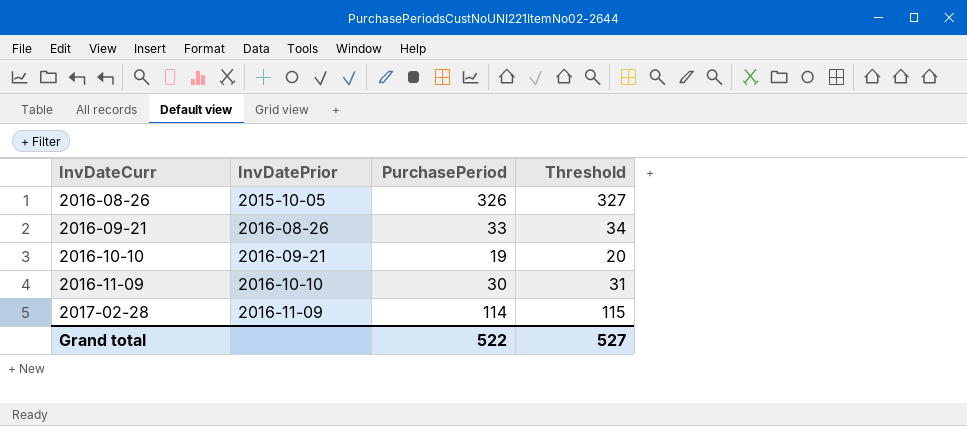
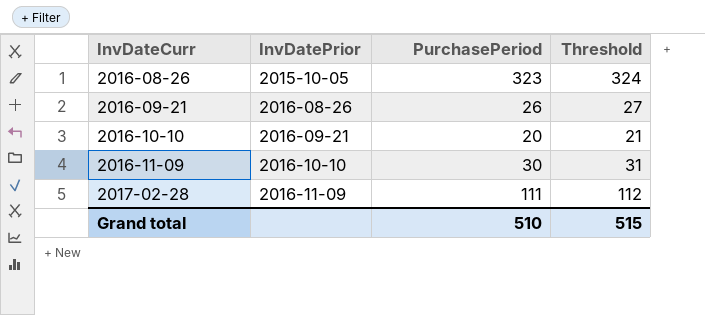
2016-08-26 | PurchasePeriod: 326 -> 323
2016-08-26 | Threshold: 327 -> 324
2016-09-21 | PurchasePeriod: 33 -> 26
2016-09-21 | Threshold: 34 -> 27
2016-10-10 | PurchasePeriod: 19 -> 20
2016-10-10 | Threshold: 20 -> 21
2017-02-28 | PurchasePeriod: 114 -> 111
2017-02-28 | Threshold: 115 -> 112
Grand total | PurchasePeriod: 522 -> 510
Grand total | Threshold: 527 -> 515

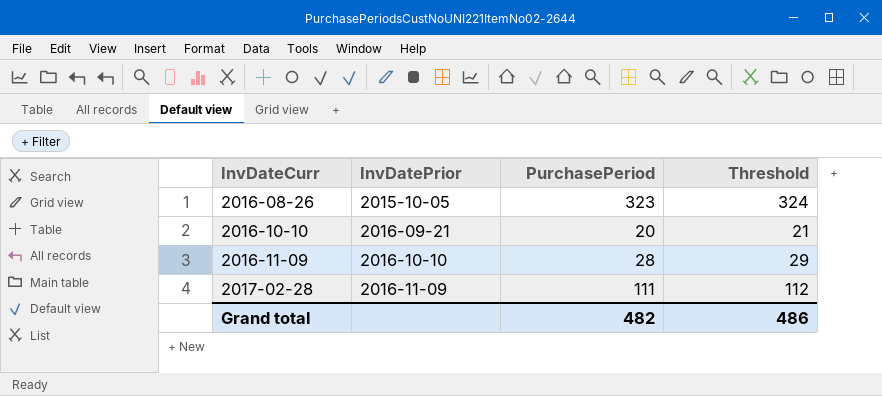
row 2016-09-21: 2016-08-26 | 26 | 27 -> none
2016-11-09 | PurchasePeriod: 30 -> 28
2016-11-09 | Threshold: 31 -> 29
Grand total | PurchasePeriod: 510 -> 482
Grand total | Threshold: 515 -> 486

